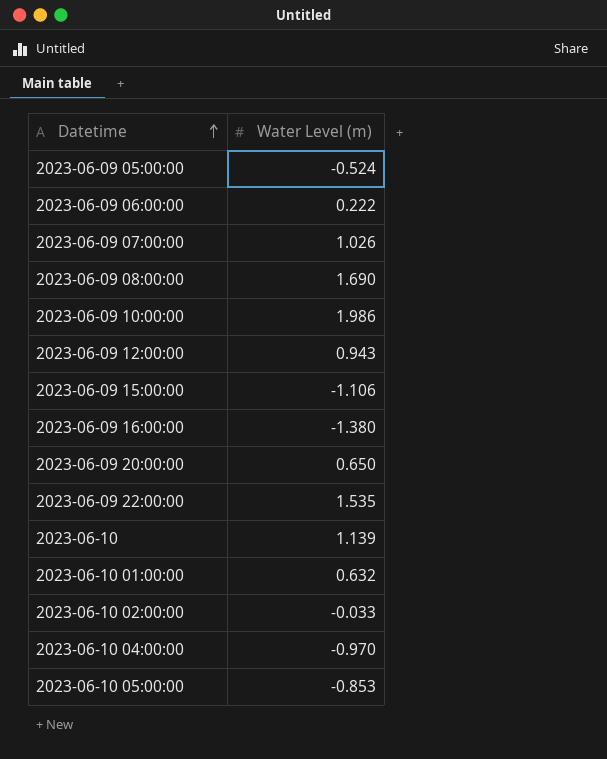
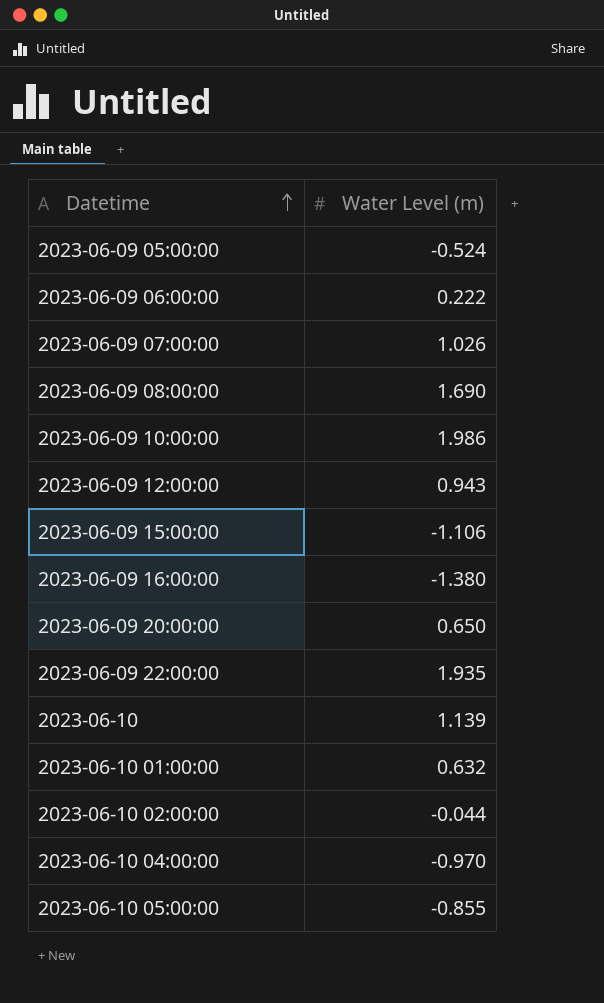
2023-06-09 22:00:00 | Water Level (m): 1.535 -> 1.935
2023-06-10 02:00:00 | Water Level (m): -0.033 -> -0.044
2023-06-10 05:00:00 | Water Level (m): -0.853 -> -0.855

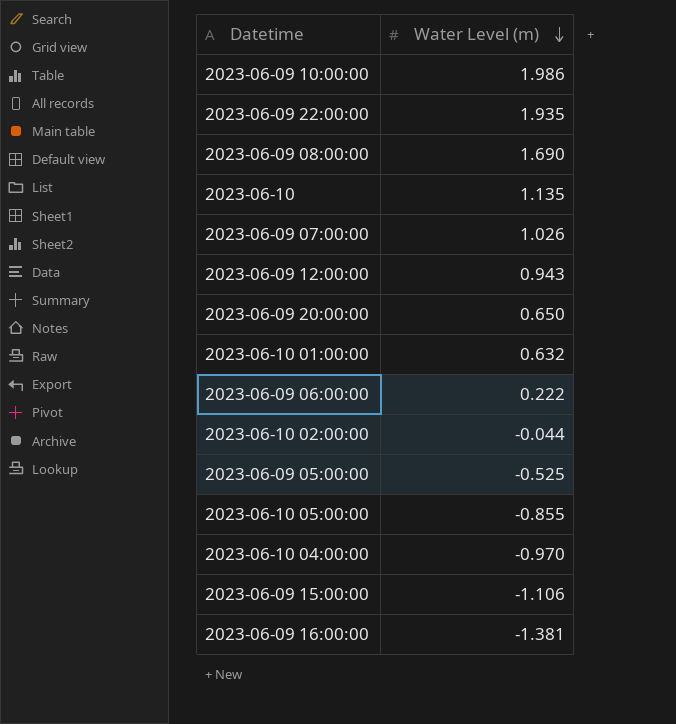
row order: Datetime ascending -> Water Level (m) descending
2023-06-10 | Water Level (m): 1.139 -> 1.135
2023-06-09 05:00:00 | Water Level (m): -0.524 -> -0.525
2023-06-09 16:00:00 | Water Level (m): -1.380 -> -1.381

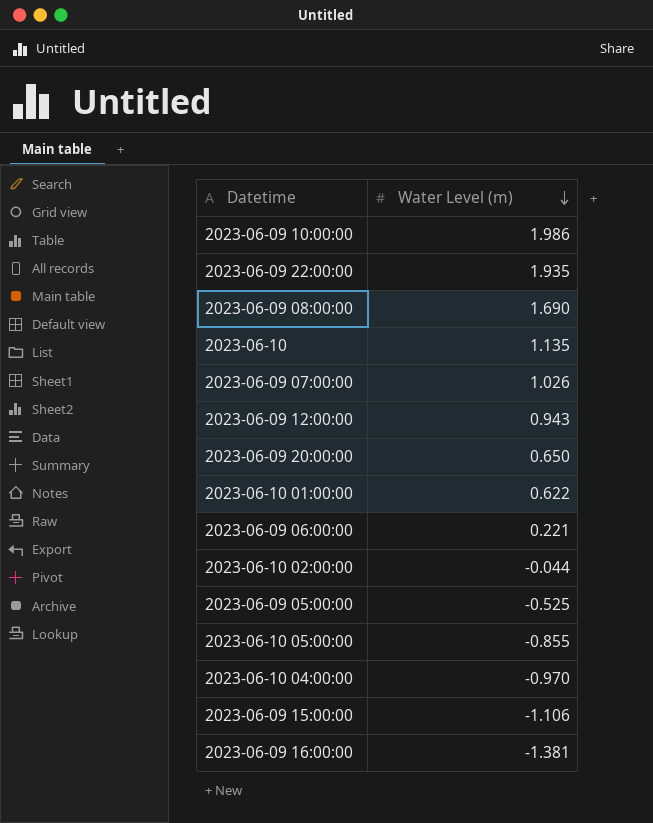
2023-06-10 01:00:00 | Water Level (m): 0.632 -> 0.622
2023-06-09 06:00:00 | Water Level (m): 0.222 -> 0.221

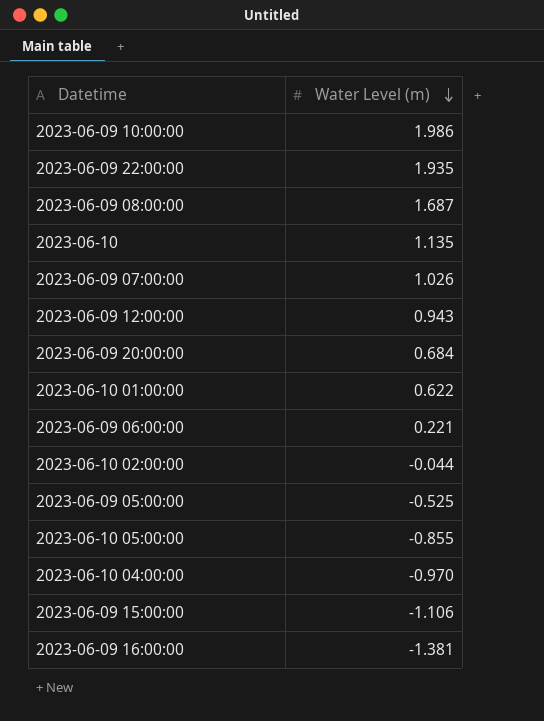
2023-06-09 08:00:00 | Water Level (m): 1.690 -> 1.687
2023-06-09 20:00:00 | Water Level (m): 0.650 -> 0.684

